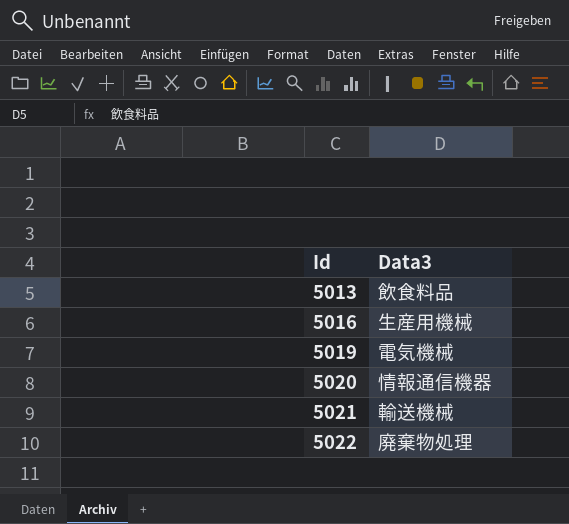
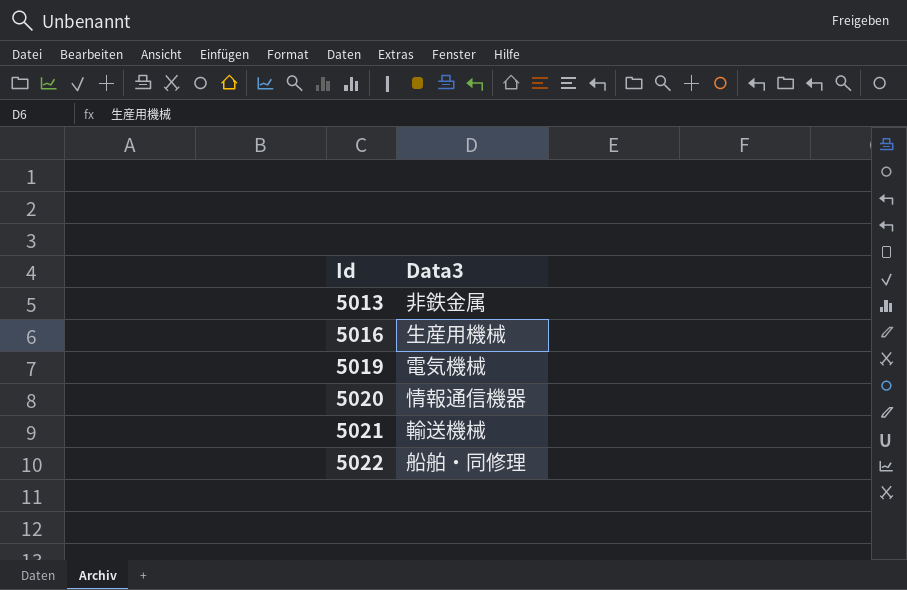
5013 | Data3: 飲食料品 -> 非鉄金属
5022 | Data3: 廃棄物処理 -> 船舶・同修理

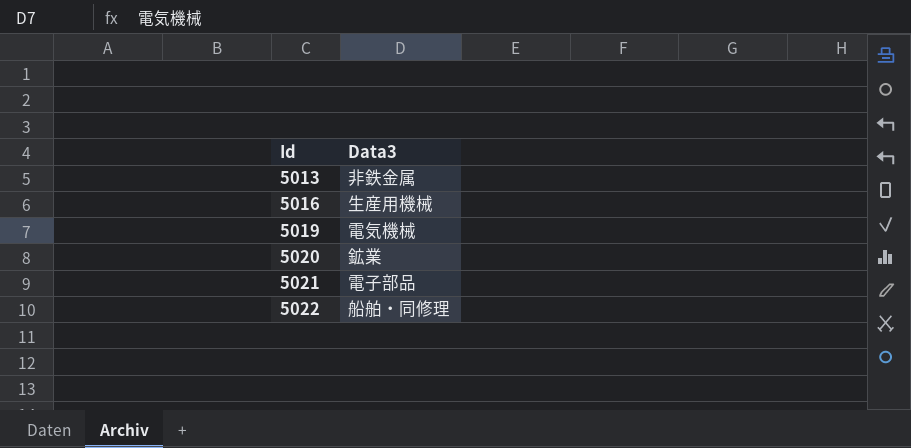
5020 | Data3: 情報通信機器 -> 鉱業
5021 | Data3: 輸送機械 -> 電子部品

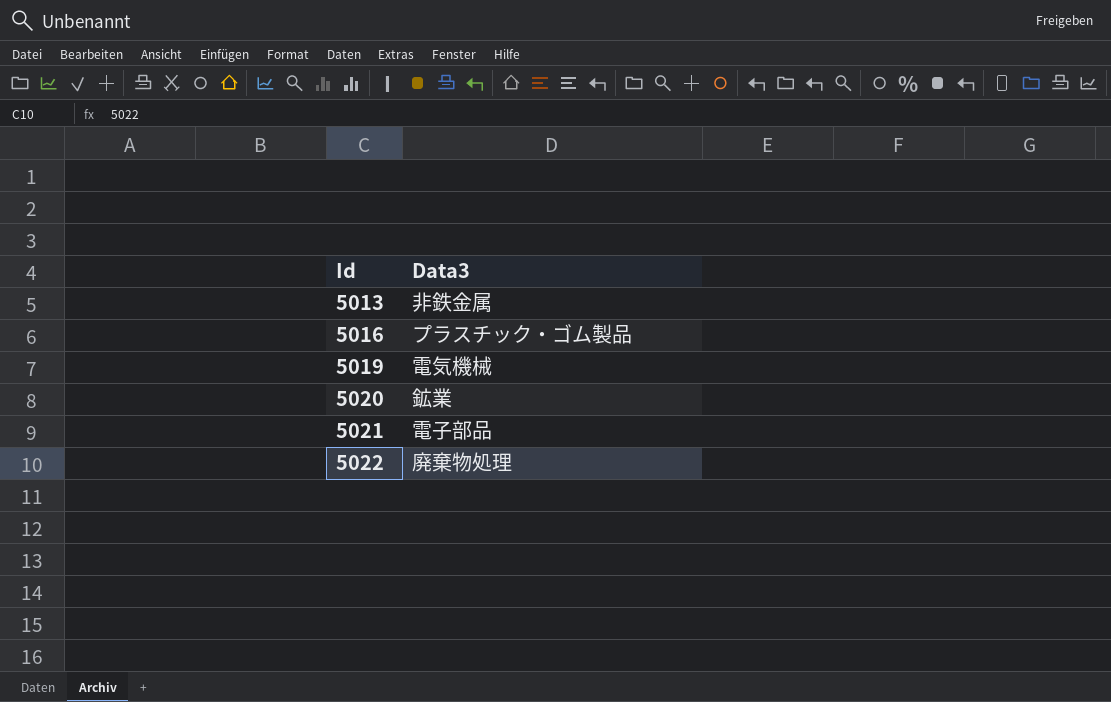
5016 | Data3: 生産用機械 -> プラスチック・ゴム製品
5022 | Data3: 船舶・同修理 -> 廃棄物処理

